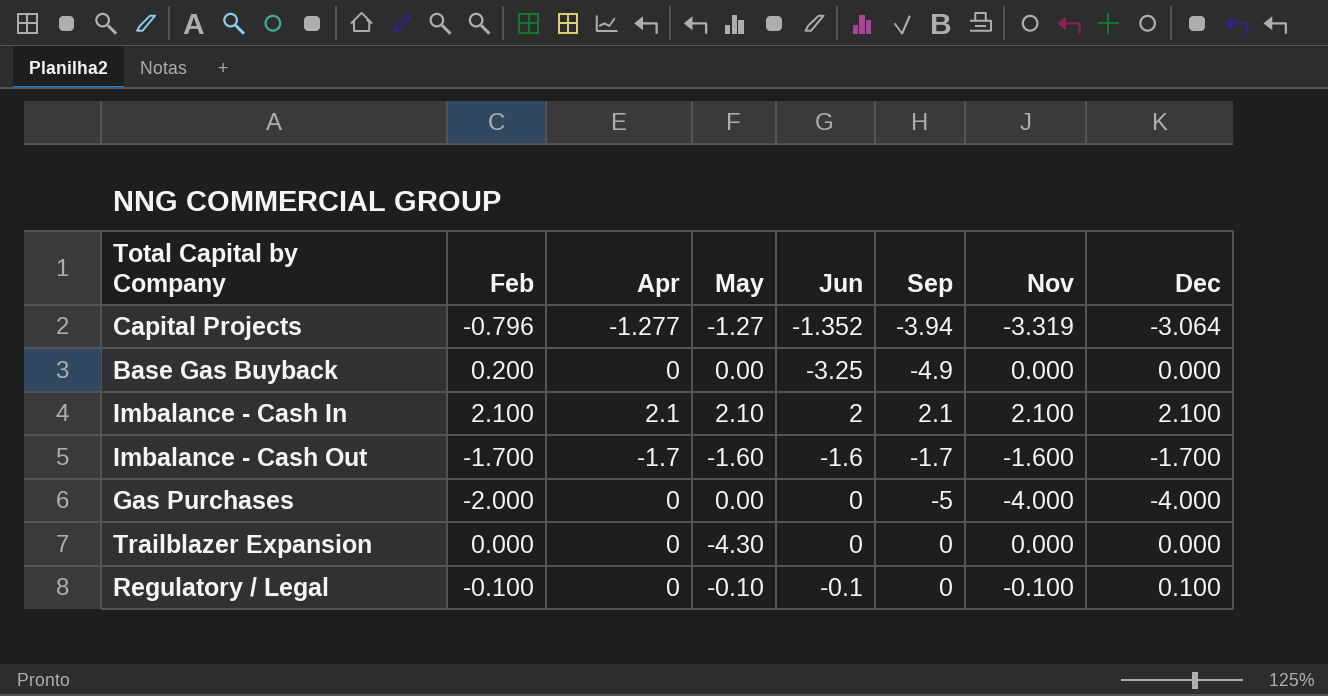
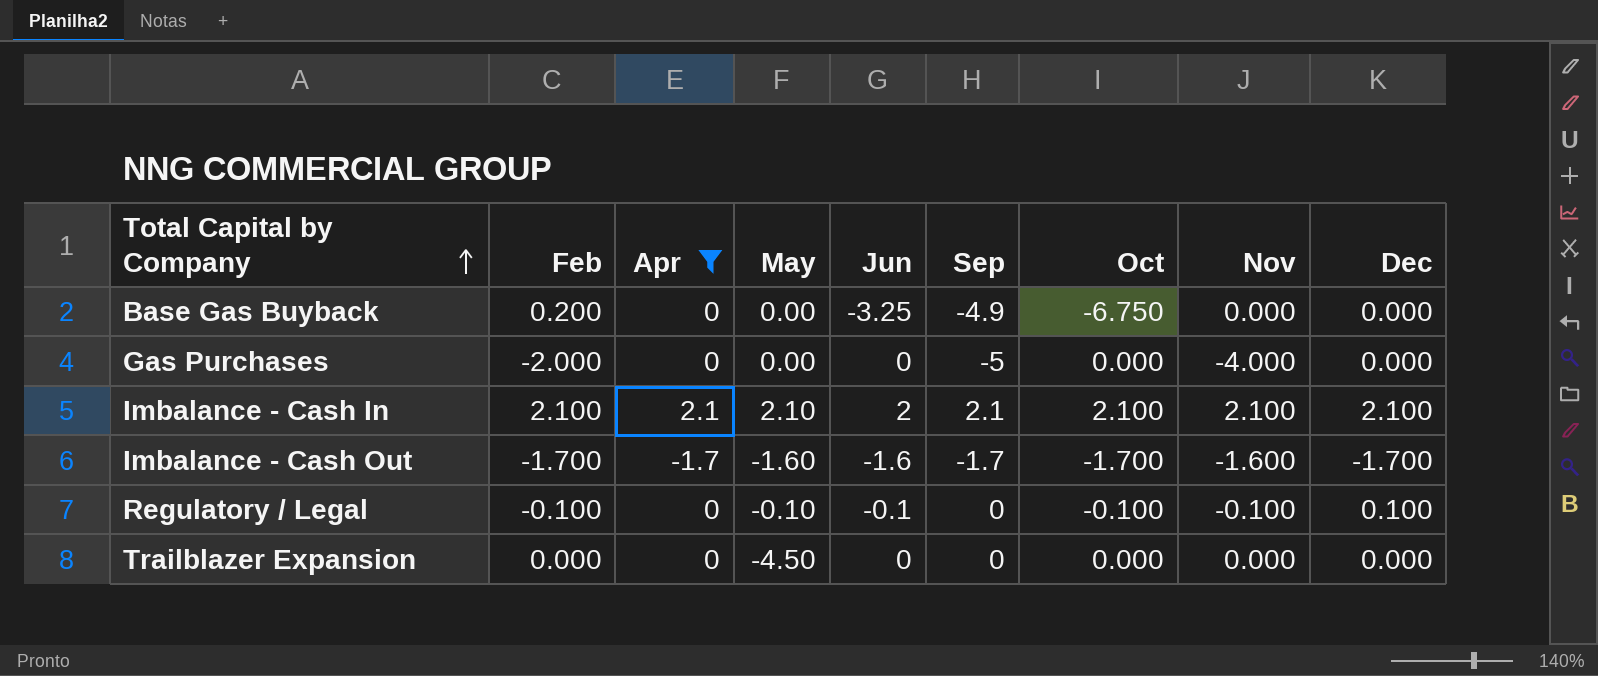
filter: none -> Apr != -1.277
row order: none -> Total Capital by Company ascending
column Oct | position: none -> 7
Gas Purchases | Dec: -4.000 -> 0.000
Trailblazer Expansion | May: -4.30 -> -4.50

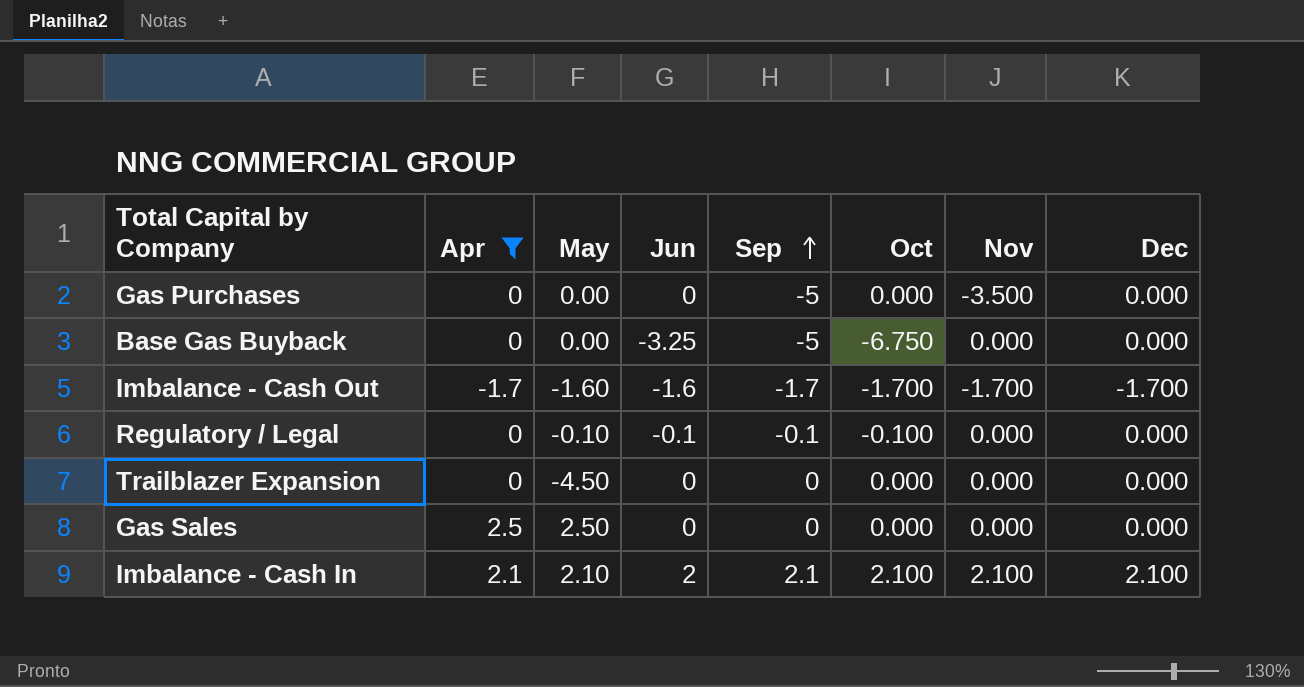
row order: Total Capital by Company ascending -> Sep ascending
column Feb | position: 2 -> none
Gas Purchases | Nov: -4.000 -> -3.500
Base Gas Buyback | Sep: -4.9 -> -5
Imbalance - Cash Out | Nov: -1.600 -> -1.700
Regulatory / Legal | Sep: 0 -> -0.1
Regulatory / Legal | Nov: -0.100 -> 0.000
Regulatory / Legal | Dec: 0.100 -> 0.000
row Gas Sales: none -> 2.5 | 2.50 | 0 | 0 | 0.000 | 0.000 | 0.000

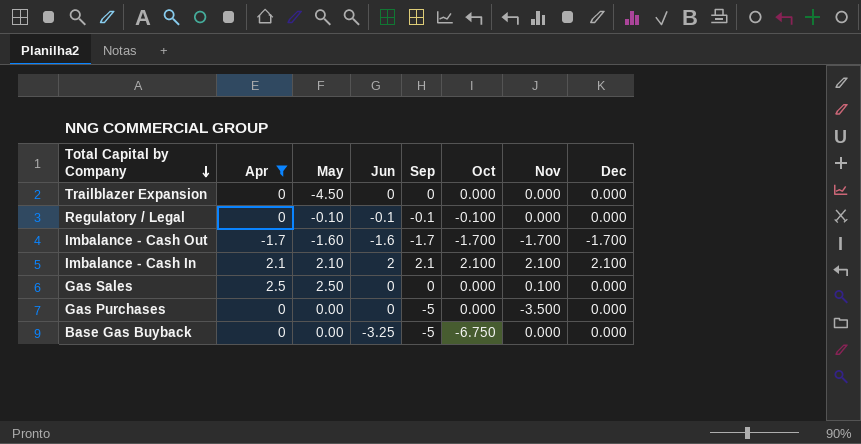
row order: Sep ascending -> Total Capital by Company descending
Gas Sales | Nov: 0.000 -> 0.100

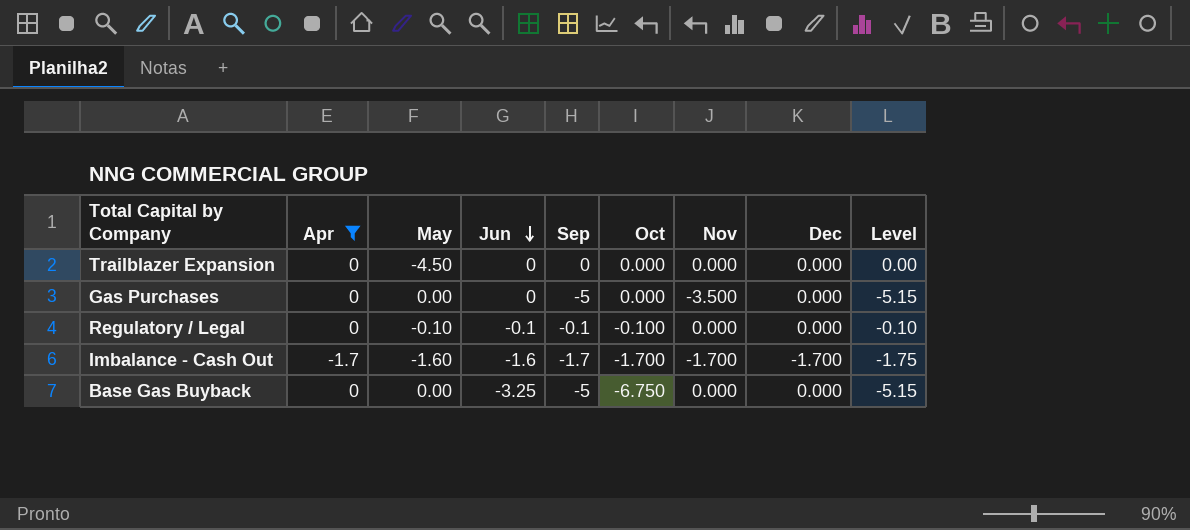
row order: Total Capital by Company descending -> Jun descending
column Level | formula: none -> [Sep] * 1.03
row Imbalance - Cash In: 2.1 | 2.10 | 2 | 2.1 | 2.100 | 2.100 | 2.100 -> none
row Gas Sales: 2.5 | 2.50 | 0 | 0 | 0.000 | 0.100 | 0.000 -> none

